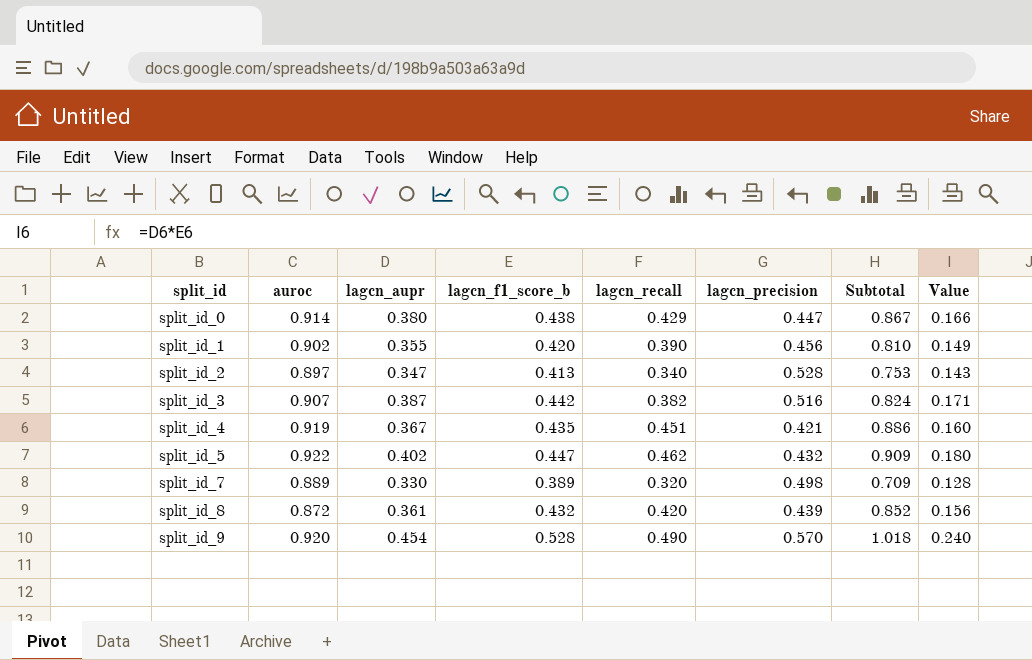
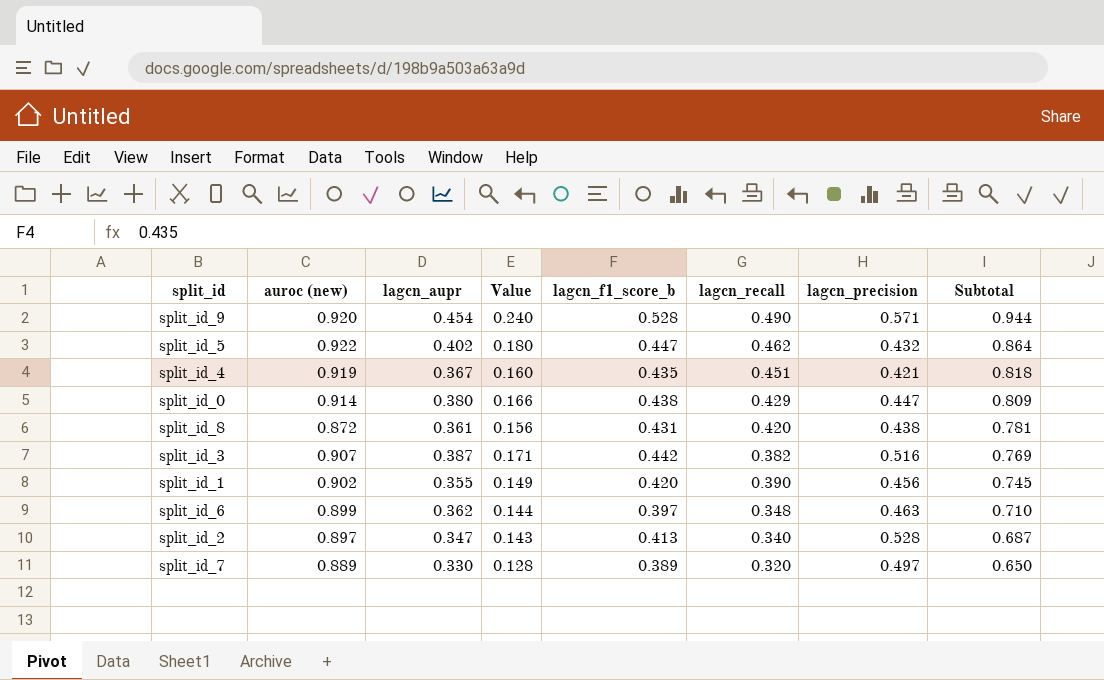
row order: split_id ascending -> Subtotal descending
column name: auroc -> auroc (new)
column Value | position: 8 -> 4
column Subtotal | formula: [lagcn_f1_score_b] + [lagcn_recall] -> [lagcn_aupr] + [lagcn_recall]
split_id_9 | lagcn_precision: 0.570 -> 0.571
split_id_8 | lagcn_f1_score_b: 0.432 -> 0.431
split_id_8 | lagcn_precision: 0.439 -> 0.438
row split_id_6: none -> 0.899 | 0.362 | 0.144 | 0.397 | 0.348 | 0.463 | 0.710
split_id_7 | lagcn_precision: 0.498 -> 0.497

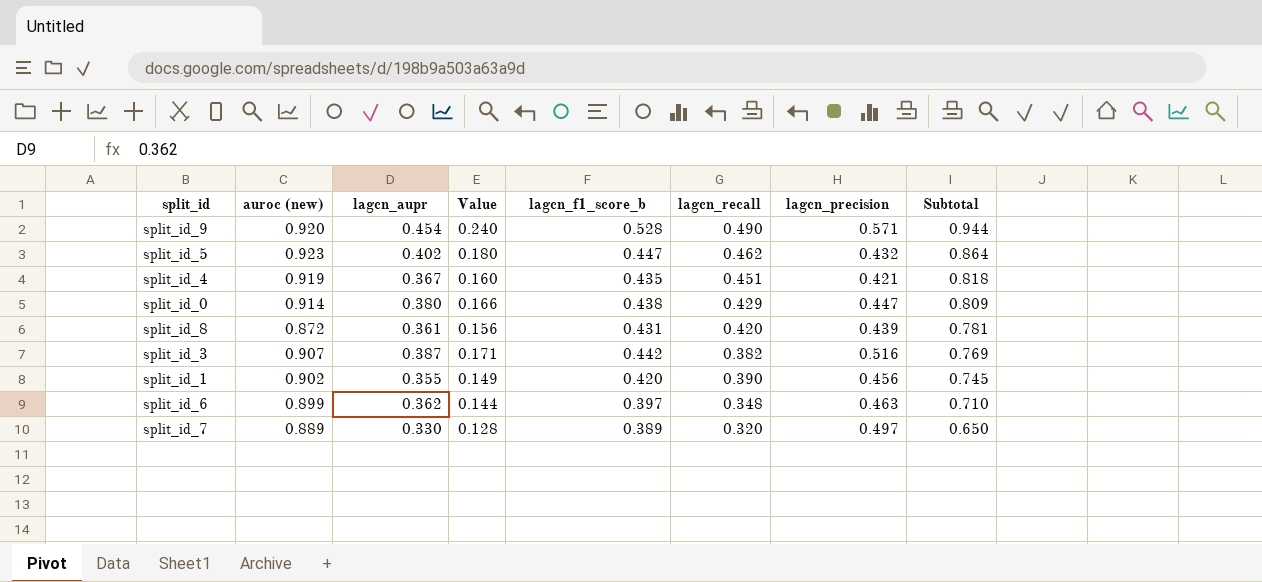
row split_id_2: 0.897 | 0.347 | 0.143 | 0.413 | 0.340 | 0.528 | 0.687 -> none
split_id_5 | auroc (new): 0.922 -> 0.923
split_id_8 | lagcn_precision: 0.438 -> 0.439

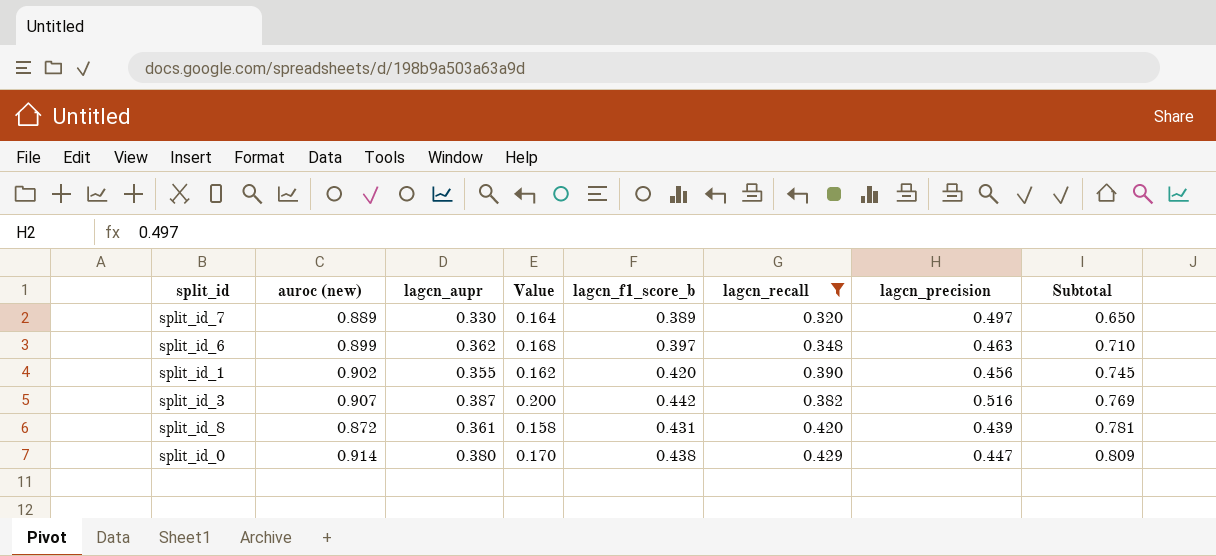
filter: none -> lagcn_recall <= 0.429
row order: Subtotal descending -> Subtotal ascending
column Value | formula: [lagcn_aupr] * [lagcn_f1_score_b] -> [lagcn_aupr] * [lagcn_precision]

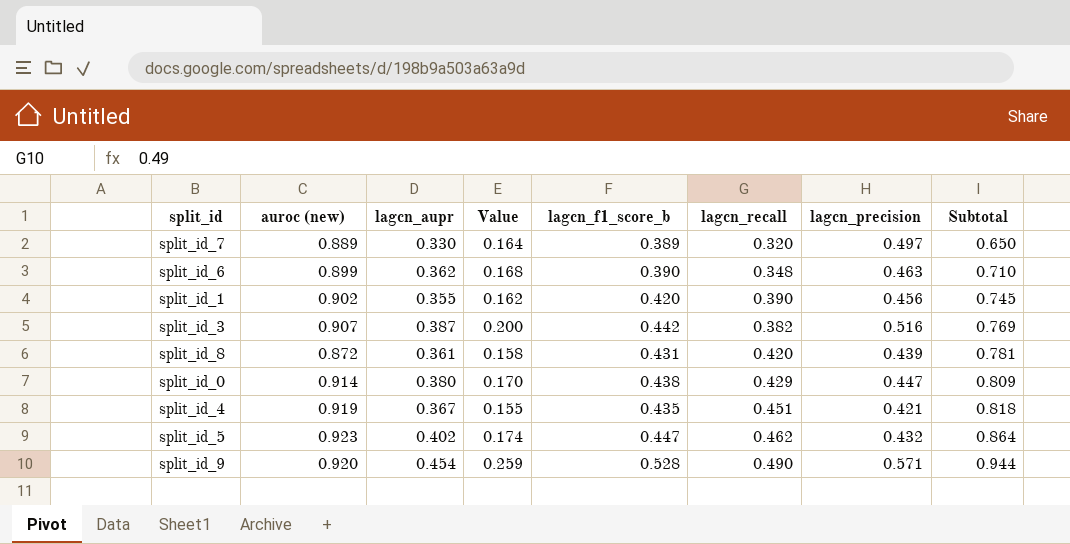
filter: lagcn_recall <= 0.429 -> none
split_id_6 | lagcn_f1_score_b: 0.397 -> 0.390

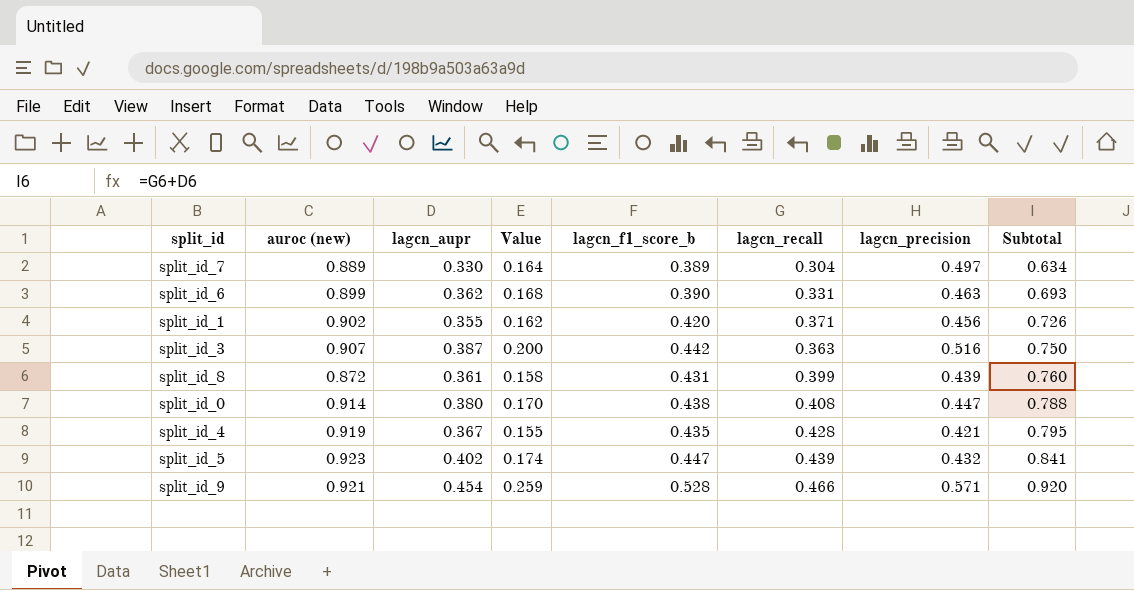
split_id_7 | lagcn_recall: 0.320 -> 0.304
split_id_7 | Subtotal: 0.650 -> 0.634
split_id_6 | lagcn_recall: 0.348 -> 0.331
split_id_6 | Subtotal: 0.710 -> 0.693
split_id_1 | lagcn_recall: 0.390 -> 0.371
split_id_1 | Subtotal: 0.745 -> 0.726
split_id_3 | lagcn_recall: 0.382 -> 0.363
split_id_3 | Subtotal: 0.769 -> 0.750
split_id_8 | lagcn_recall: 0.420 -> 0.399
split_id_8 | Subtotal: 0.781 -> 0.760
split_id_0 | lagcn_recall: 0.429 -> 0.408
split_id_0 | Subtotal: 0.809 -> 0.788
split_id_4 | lagcn_recall: 0.451 -> 0.428
split_id_4 | Subtotal: 0.818 -> 0.795
split_id_5 | lagcn_recall: 0.462 -> 0.439
split_id_5 | Subtotal: 0.864 -> 0.841
split_id_9 | auroc (new): 0.920 -> 0.921
split_id_9 | lagcn_recall: 0.490 -> 0.466
split_id_9 | Subtotal: 0.944 -> 0.920

